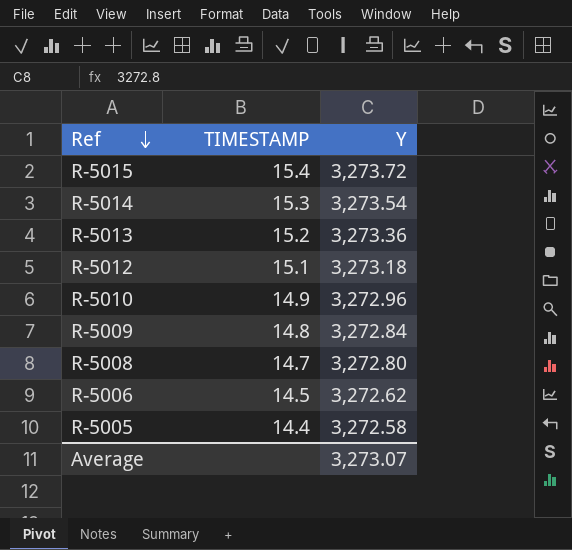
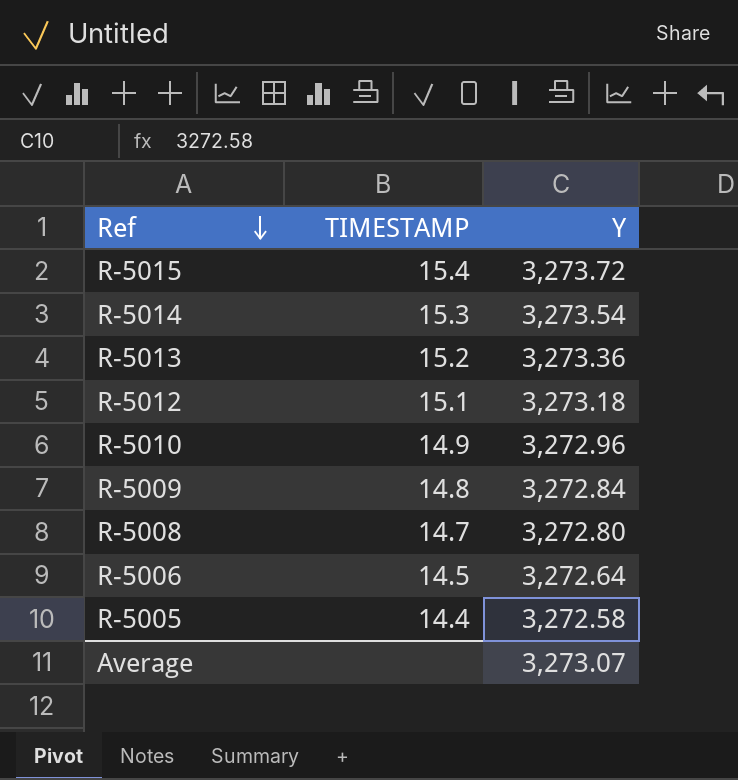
R-5006 | Y: 3,272.62 -> 3,272.64

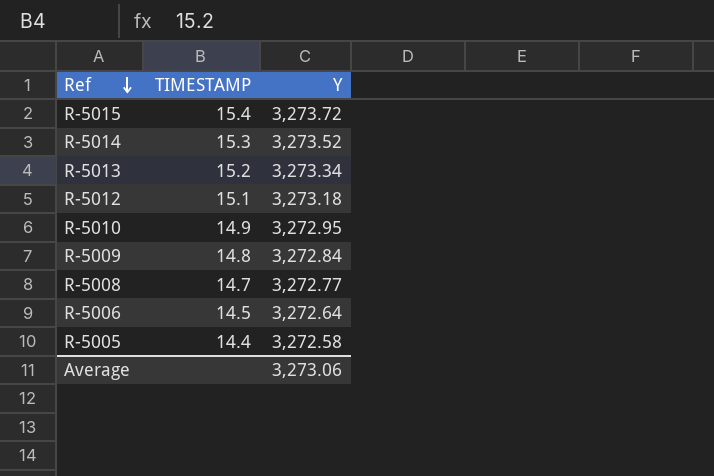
R-5014 | Y: 3,273.54 -> 3,273.52
R-5013 | Y: 3,273.36 -> 3,273.34
R-5010 | Y: 3,272.96 -> 3,272.95
R-5008 | Y: 3,272.80 -> 3,272.77
Average | Y: 3,273.07 -> 3,273.06

